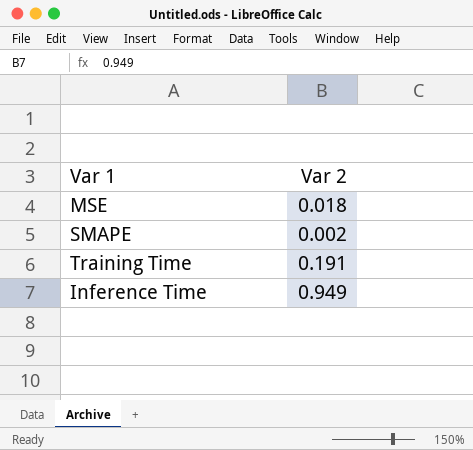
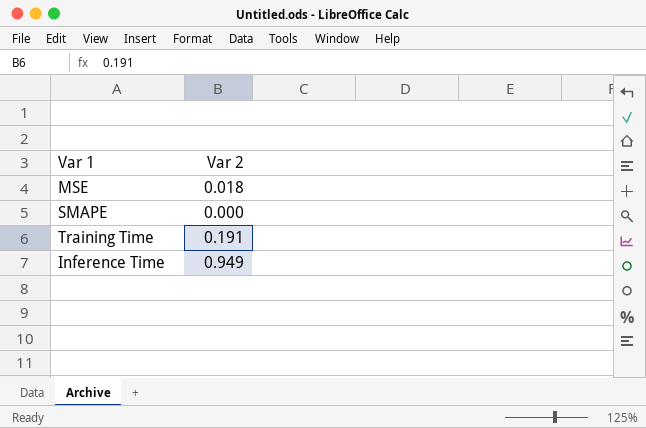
SMAPE | Var 2: 0.002 -> 0.000

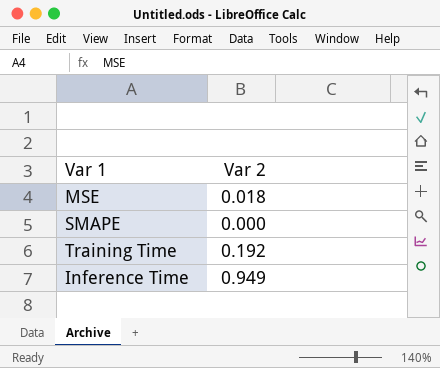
Training Time | Var 2: 0.191 -> 0.192

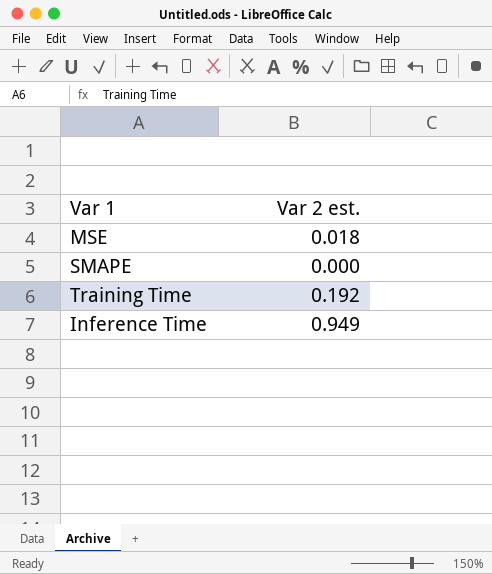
column name: Var 2 -> Var 2 est.

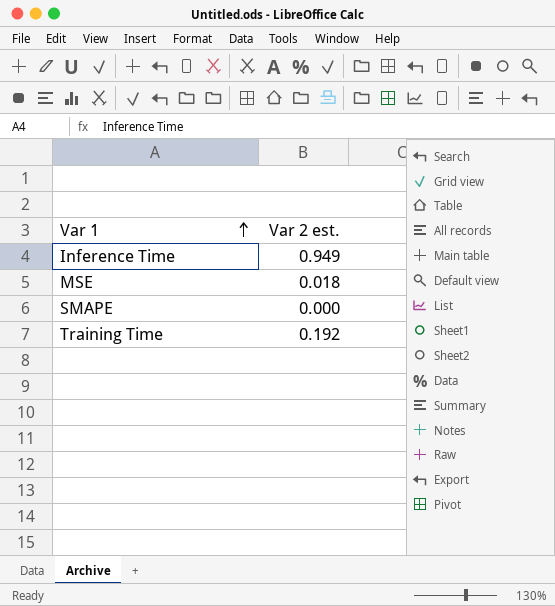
row order: none -> Var 1 ascending

